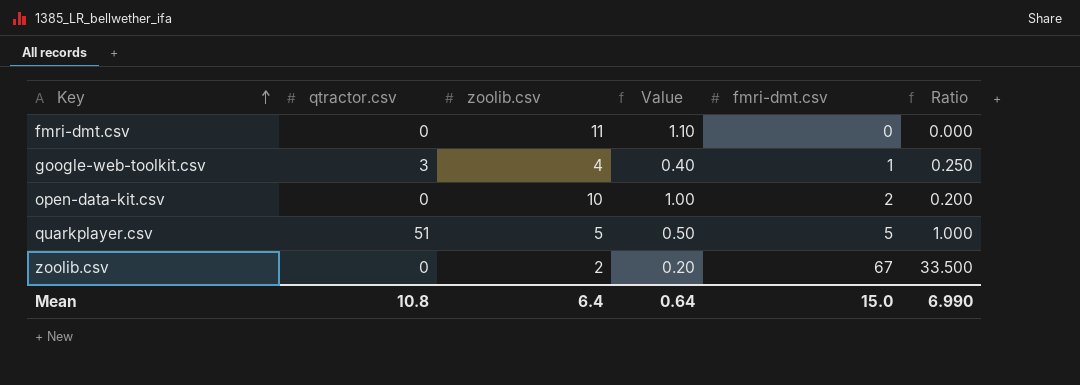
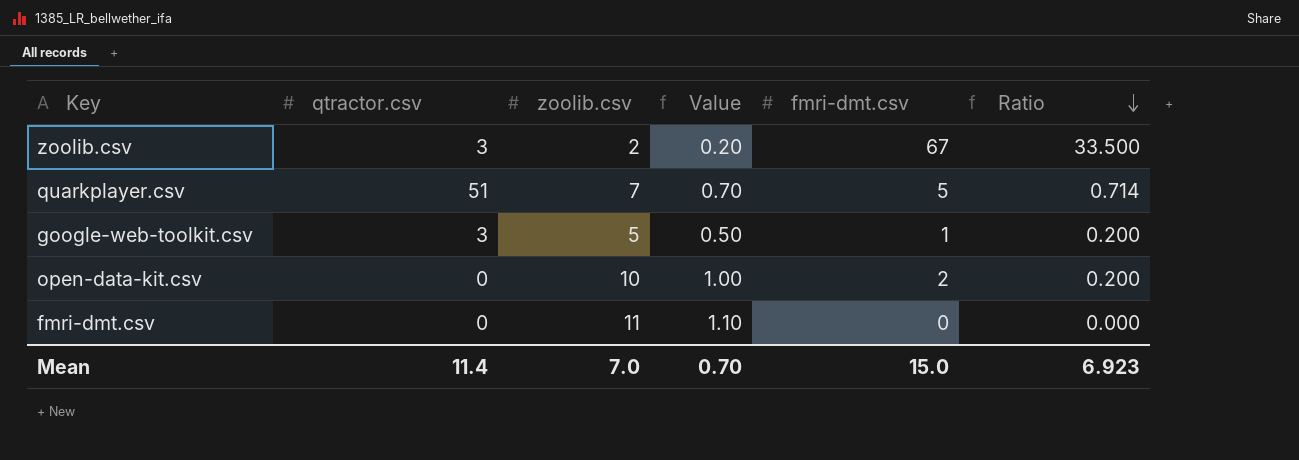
row order: Key ascending -> Ratio descending
zoolib.csv | qtractor.csv: 0 -> 3
quarkplayer.csv | zoolib.csv: 5 -> 7
quarkplayer.csv | Value: 0.50 -> 0.70
quarkplayer.csv | Ratio: 1.000 -> 0.714
google-web-toolkit.csv | zoolib.csv: 4 -> 5
google-web-toolkit.csv | Value: 0.40 -> 0.50
google-web-toolkit.csv | Ratio: 0.250 -> 0.200
Mean | qtractor.csv: 10.8 -> 11.4
Mean | zoolib.csv: 6.4 -> 7.0
Mean | Value: 0.64 -> 0.70
Mean | Ratio: 6.990 -> 6.923

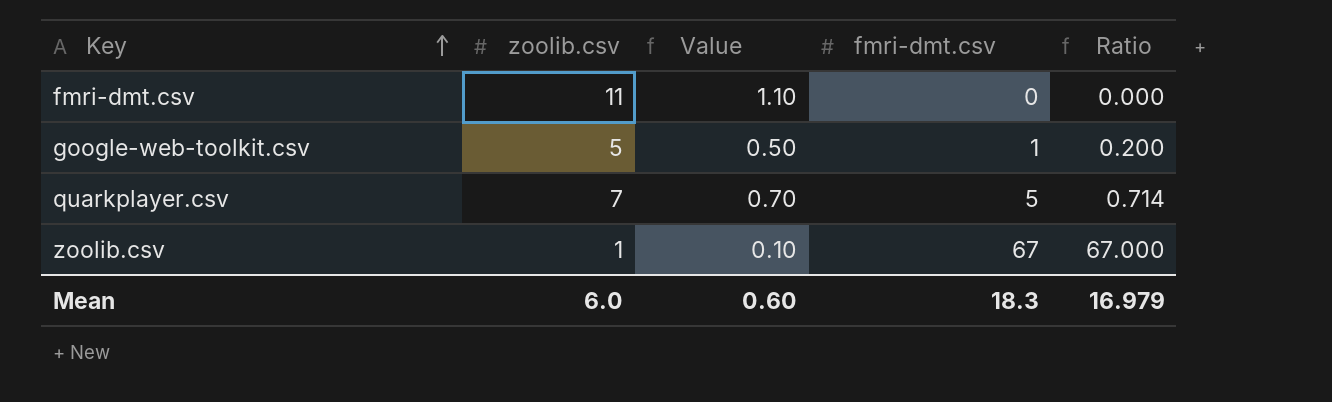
row order: Ratio descending -> Key ascending
column qtractor.csv | position: 2 -> none
row open-data-kit.csv: 0 | 10 | 1.00 | 2 | 0.200 -> none
zoolib.csv | zoolib.csv: 2 -> 1
zoolib.csv | Value: 0.20 -> 0.10
zoolib.csv | Ratio: 33.500 -> 67.000
Mean | zoolib.csv: 7.0 -> 6.0
Mean | Value: 0.70 -> 0.60
Mean | fmri-dmt.csv: 15.0 -> 18.3
Mean | Ratio: 6.923 -> 16.979

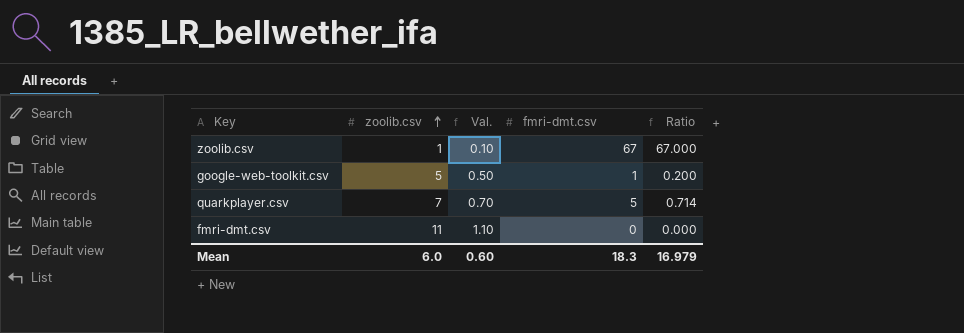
row order: Key ascending -> zoolib.csv ascending
column name: Value -> Val.

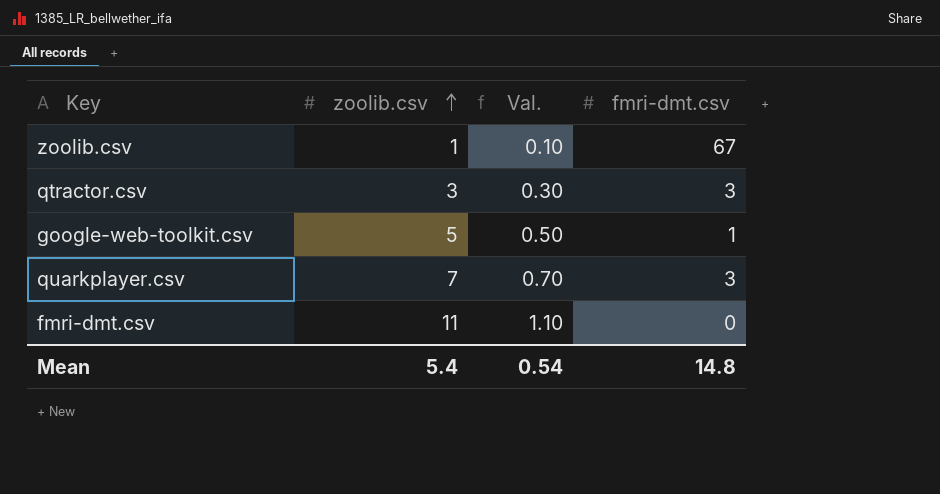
column Ratio | formula: [fmri-dmt.csv] / [zoolib.csv] -> none
row qtractor.csv: none -> 3 | 0.30 | 3
quarkplayer.csv | fmri-dmt.csv: 5 -> 3
Mean | zoolib.csv: 6.0 -> 5.4
Mean | Val.: 0.60 -> 0.54
Mean | fmri-dmt.csv: 18.3 -> 14.8

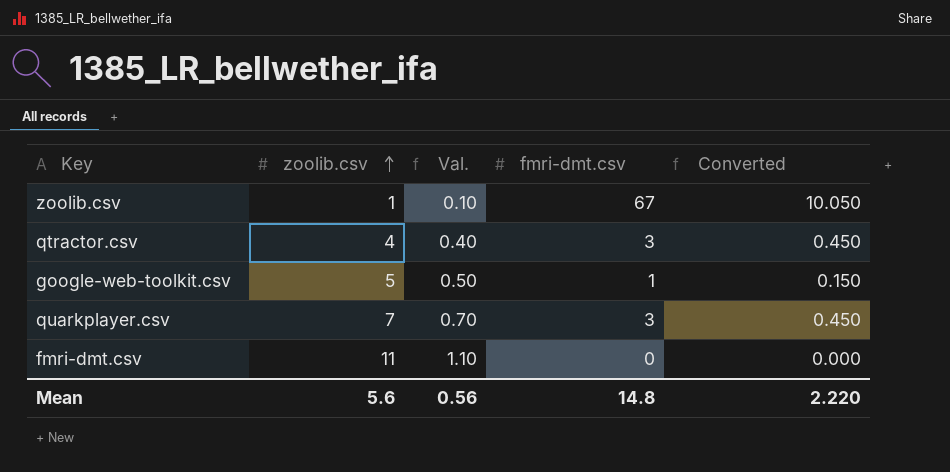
column Converted | formula: none -> [fmri-dmt.csv] * 0.15
qtractor.csv | zoolib.csv: 3 -> 4
qtractor.csv | Val.: 0.30 -> 0.40
Mean | zoolib.csv: 5.4 -> 5.6
Mean | Val.: 0.54 -> 0.56

